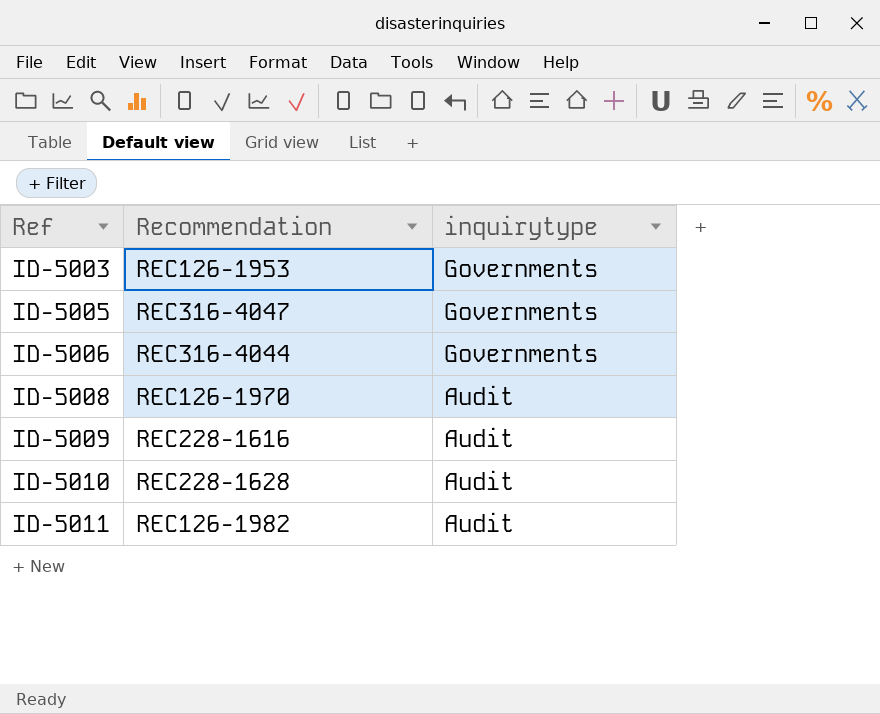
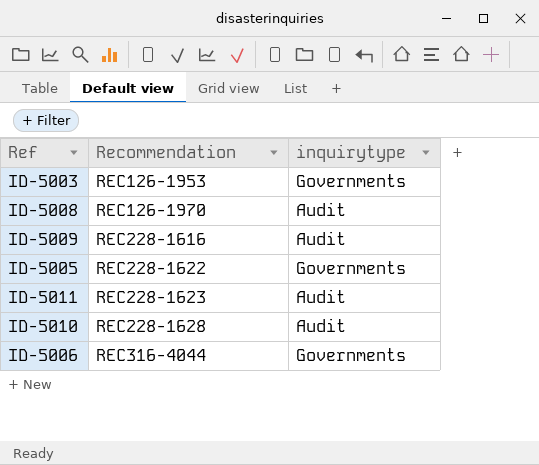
row order: Ref ascending -> Recommendation ascending
ID-5005 | Recommendation: REC316-4047 -> REC228-1622
ID-5011 | Recommendation: REC126-1982 -> REC228-1623

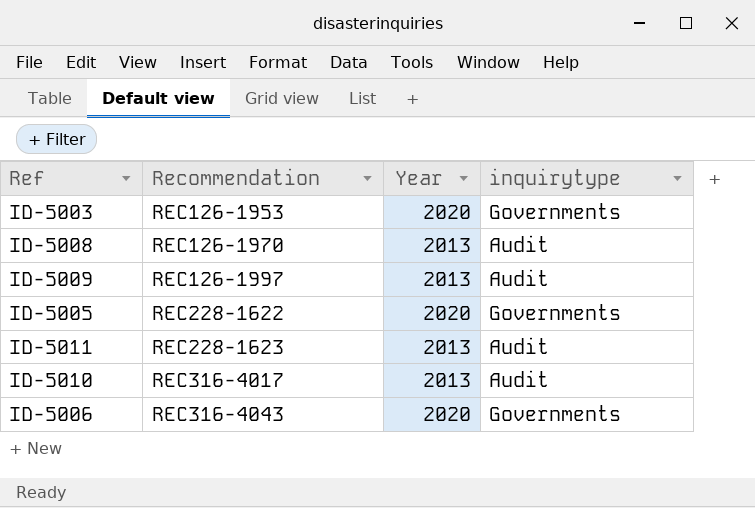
column Year | position: none -> 3
ID-5009 | Recommendation: REC228-1616 -> REC126-1997
ID-5010 | Recommendation: REC228-1628 -> REC316-4017
ID-5006 | Recommendation: REC316-4044 -> REC316-4043

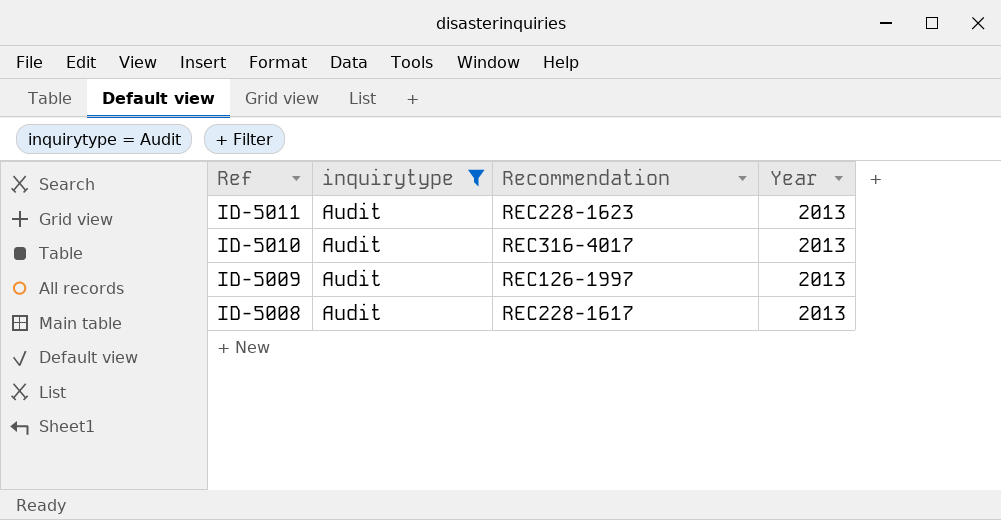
filter: none -> inquirytype = Audit
row order: Recommendation ascending -> Ref descending
column inquirytype | position: 4 -> 2
ID-5008 | Recommendation: REC126-1970 -> REC228-1617

